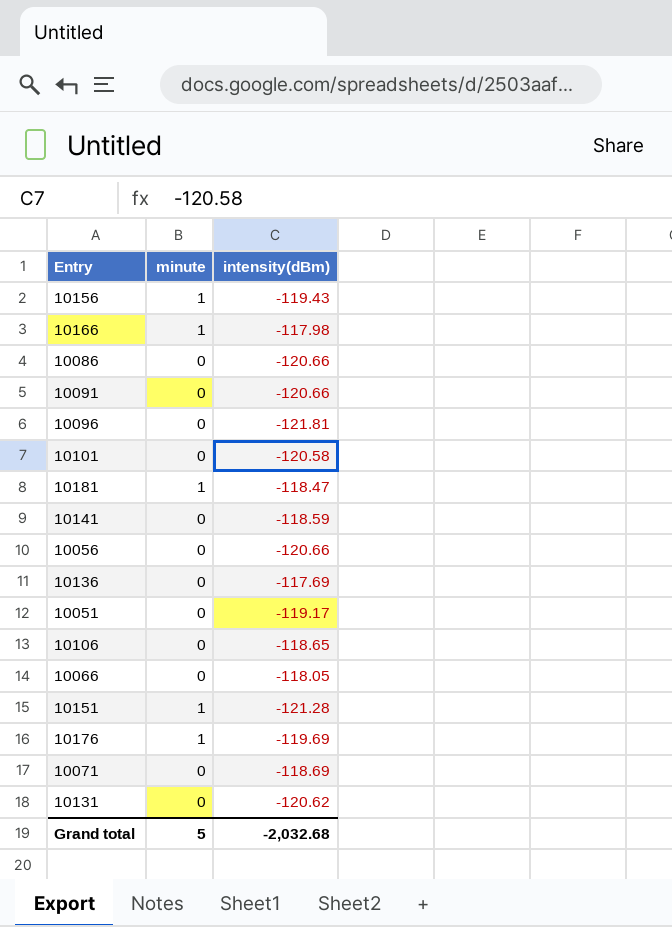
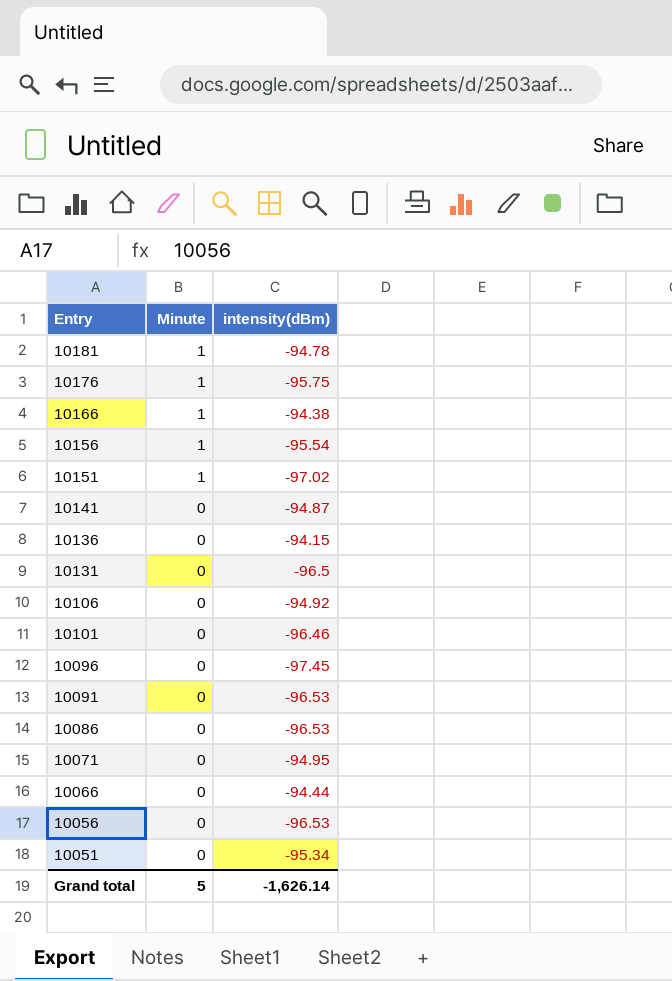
row order: none -> Entry descending
column name: minute -> Minute
10181 | intensity(dBm): -118.47 -> -94.78
10176 | intensity(dBm): -119.69 -> -95.75
10166 | intensity(dBm): -117.98 -> -94.38
10156 | intensity(dBm): -119.43 -> -95.54
10151 | intensity(dBm): -121.28 -> -97.02
10141 | intensity(dBm): -118.59 -> -94.87
10136 | intensity(dBm): -117.69 -> -94.15
10131 | intensity(dBm): -120.62 -> -96.5
10106 | intensity(dBm): -118.65 -> -94.92
10101 | intensity(dBm): -120.58 -> -96.46
10096 | intensity(dBm): -121.81 -> -97.45
10091 | intensity(dBm): -120.66 -> -96.53
10086 | intensity(dBm): -120.66 -> -96.53
10071 | intensity(dBm): -118.69 -> -94.95
10066 | intensity(dBm): -118.05 -> -94.44
10056 | intensity(dBm): -120.66 -> -96.53
10051 | intensity(dBm): -119.17 -> -95.34
Grand total | intensity(dBm): -2,032.68 -> -1,626.14

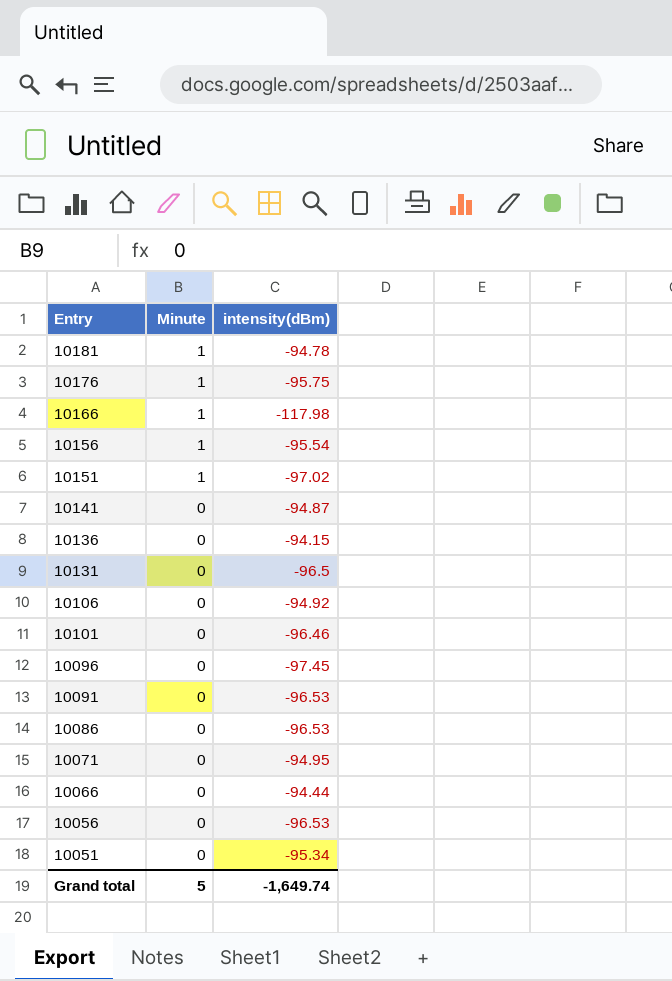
10166 | intensity(dBm): -94.38 -> -117.98
Grand total | intensity(dBm): -1,626.14 -> -1,649.74

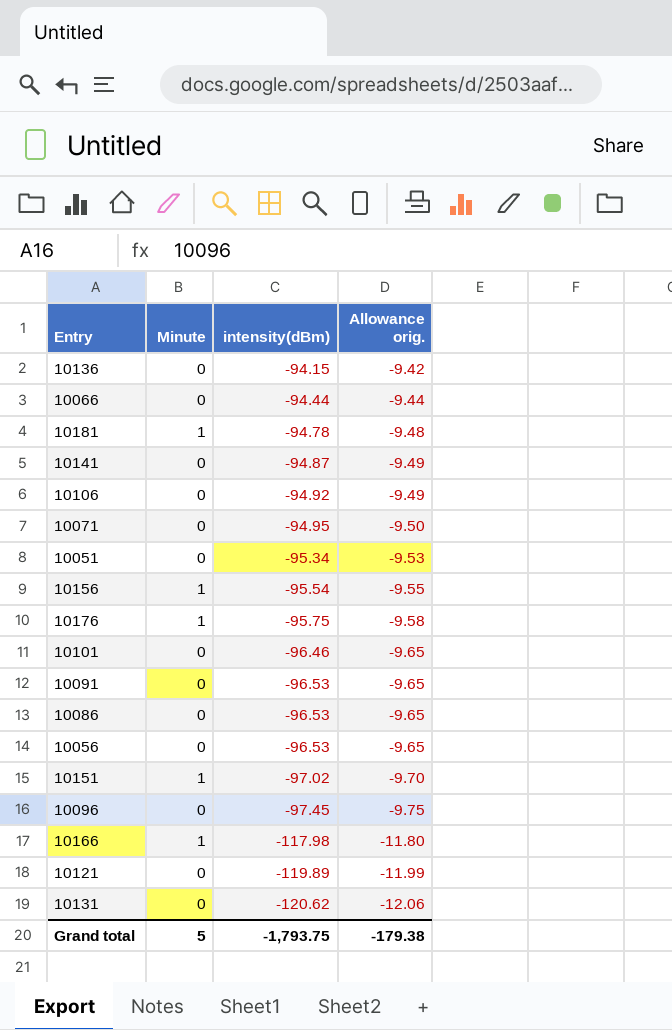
row order: Entry descending -> intensity(dBm) descending
column Allowance orig. | formula: none -> [intensity(dBm)] * 0.1
row 10121: none -> 0 | -119.89 | -11.99
10131 | intensity(dBm): -96.5 -> -120.62
Grand total | intensity(dBm): -1,649.74 -> -1,793.75

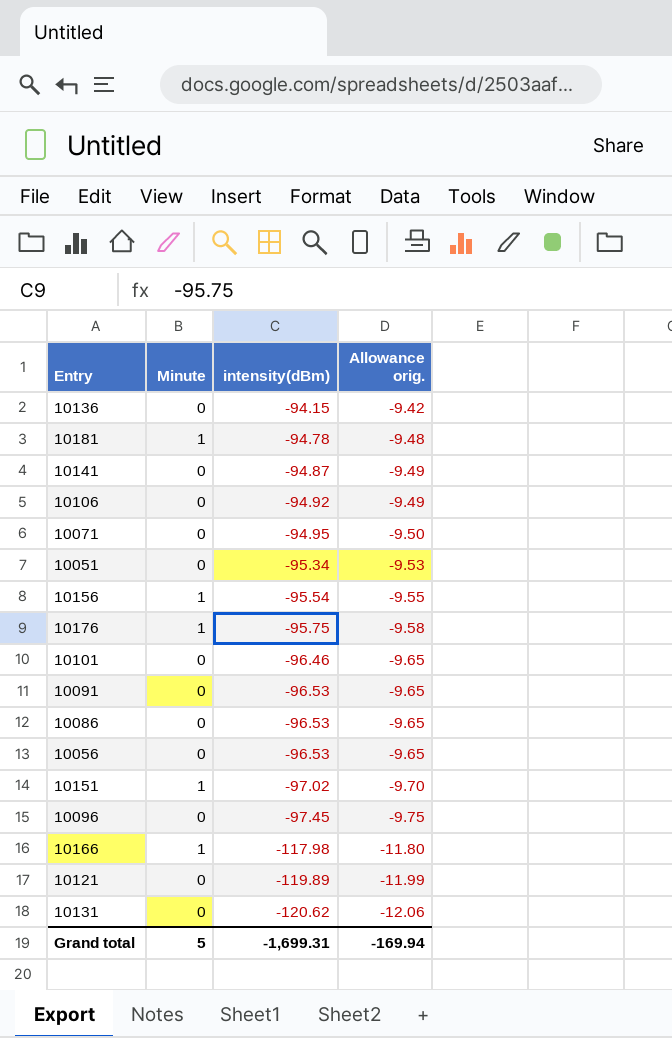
row 10066: 0 | -94.44 | -9.44 -> none
Grand total | intensity(dBm): -1,793.75 -> -1,699.31
Grand total | Allowance orig.: -179.38 -> -169.94

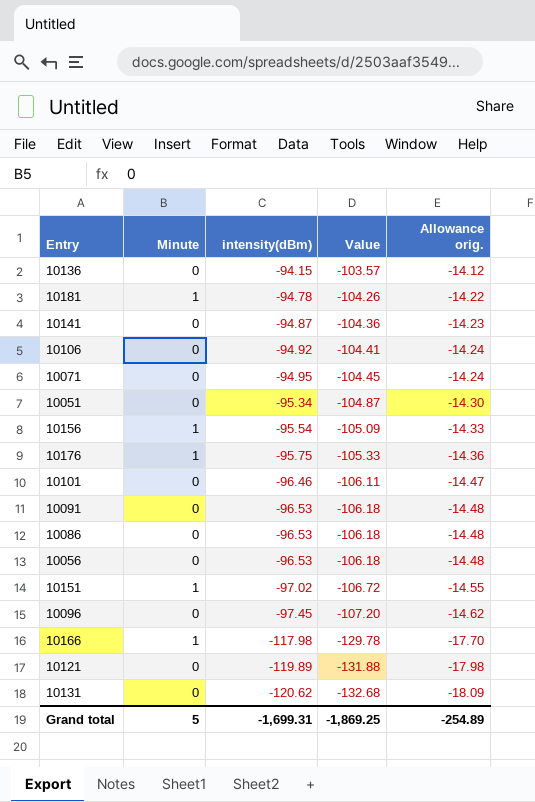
column Value | formula: none -> [intensity(dBm)] * 1.1
column Allowance orig. | formula: [intensity(dBm)] * 0.1 -> [intensity(dBm)] * 0.15
Grand total | Allowance orig.: -169.94 -> -254.89

